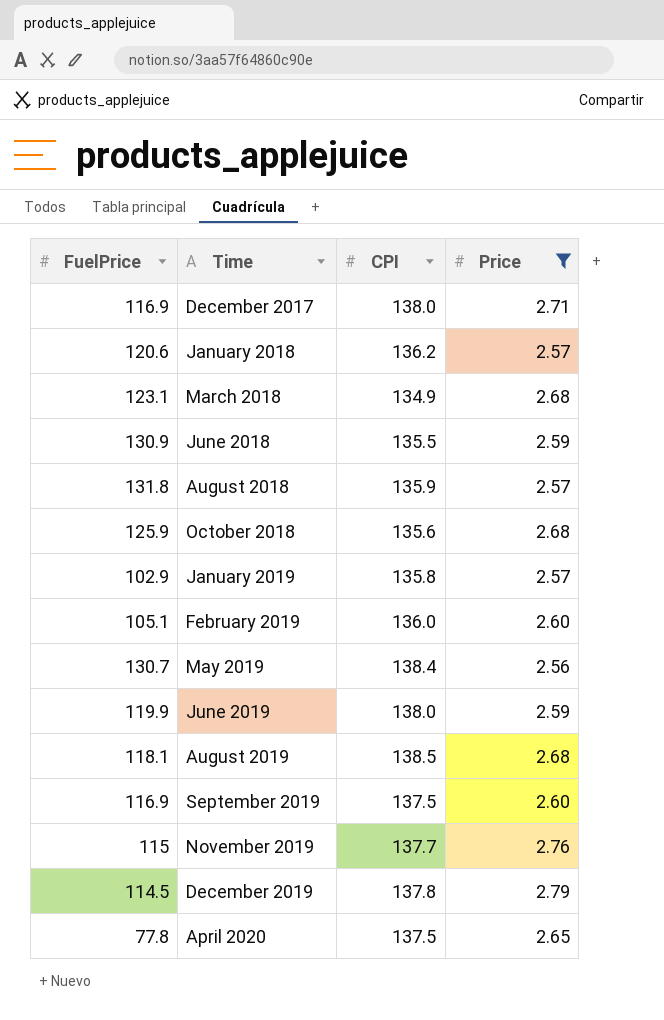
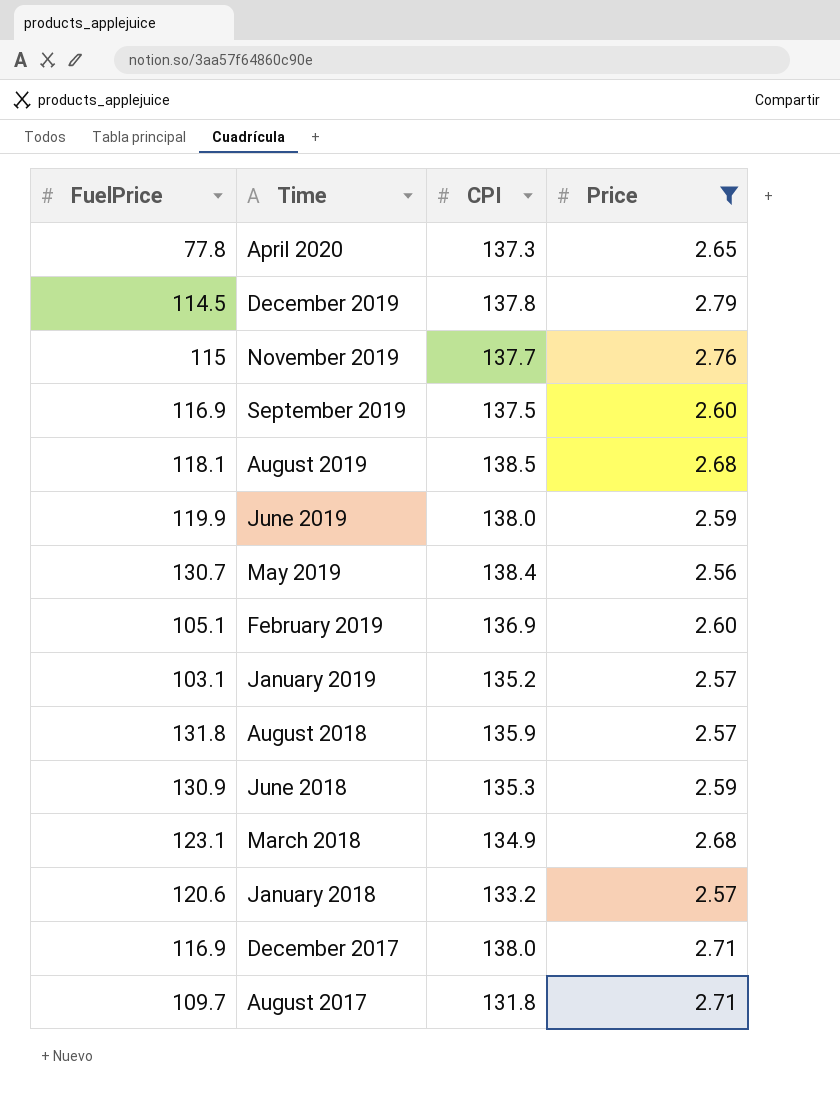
row order: Time ascending -> Time descending
row October 2018: 125.9 | 135.6 | 2.68 -> none
April 2020 | CPI: 137.5 -> 137.3
February 2019 | CPI: 136.0 -> 136.9
January 2019 | FuelPrice: 102.9 -> 103.1
January 2019 | CPI: 135.8 -> 135.2
June 2018 | CPI: 135.5 -> 135.3
January 2018 | CPI: 136.2 -> 133.2
row August 2017: none -> 109.7 | 131.8 | 2.71

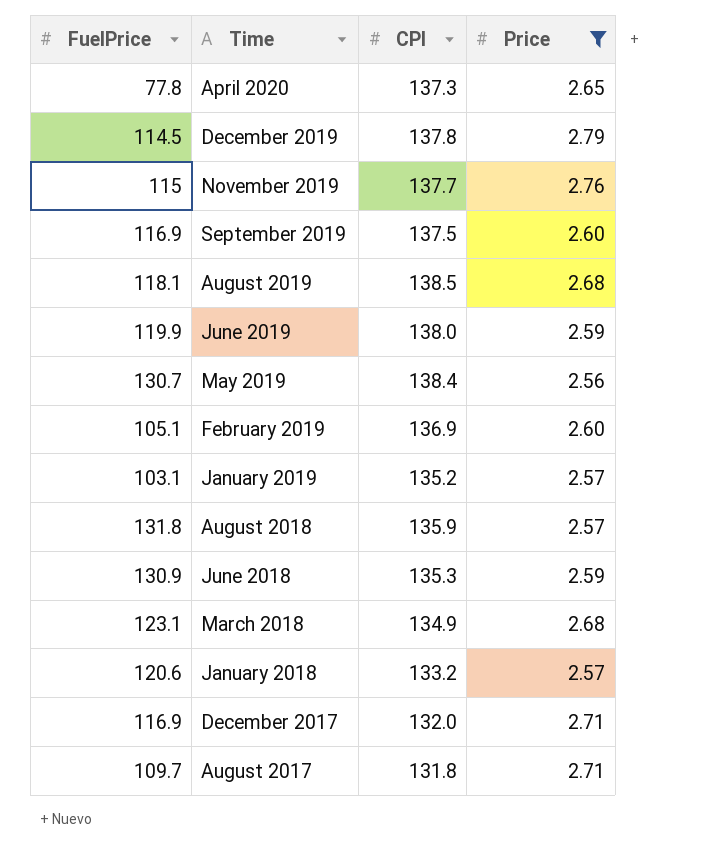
December 2017 | CPI: 138.0 -> 132.0

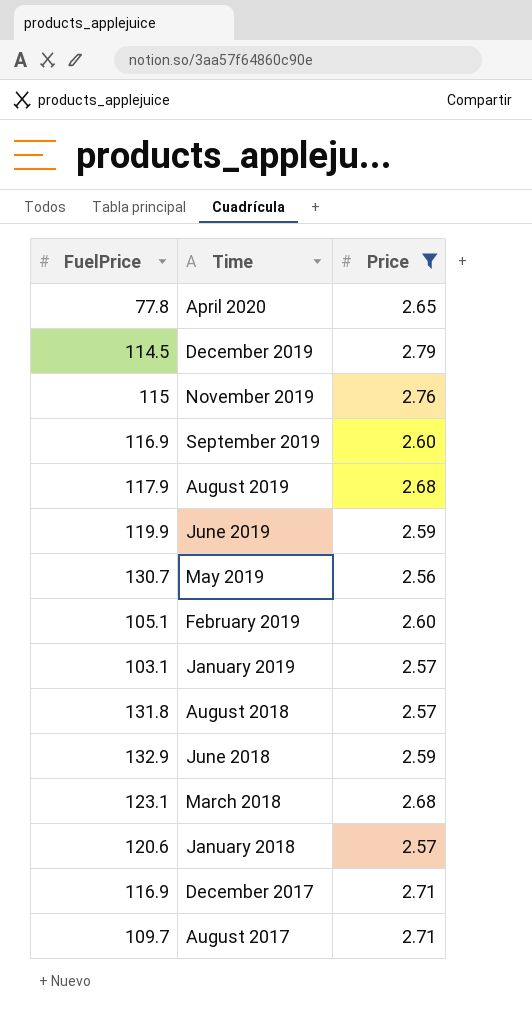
column CPI | position: 3 -> none
August 2019 | FuelPrice: 118.1 -> 117.9
June 2018 | FuelPrice: 130.9 -> 132.9

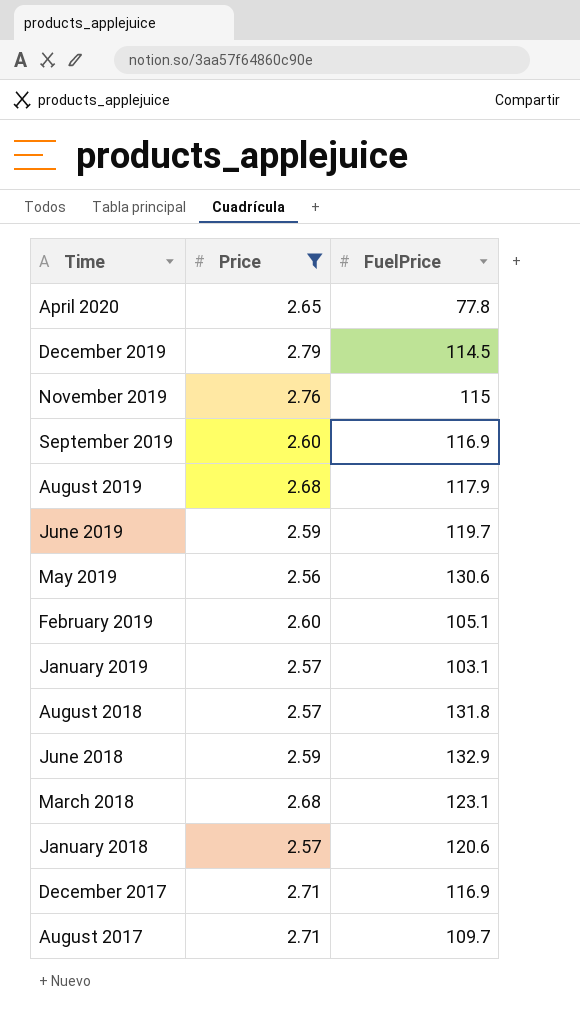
column FuelPrice | position: 1 -> 3
June 2019 | FuelPrice: 119.9 -> 119.7
May 2019 | FuelPrice: 130.7 -> 130.6

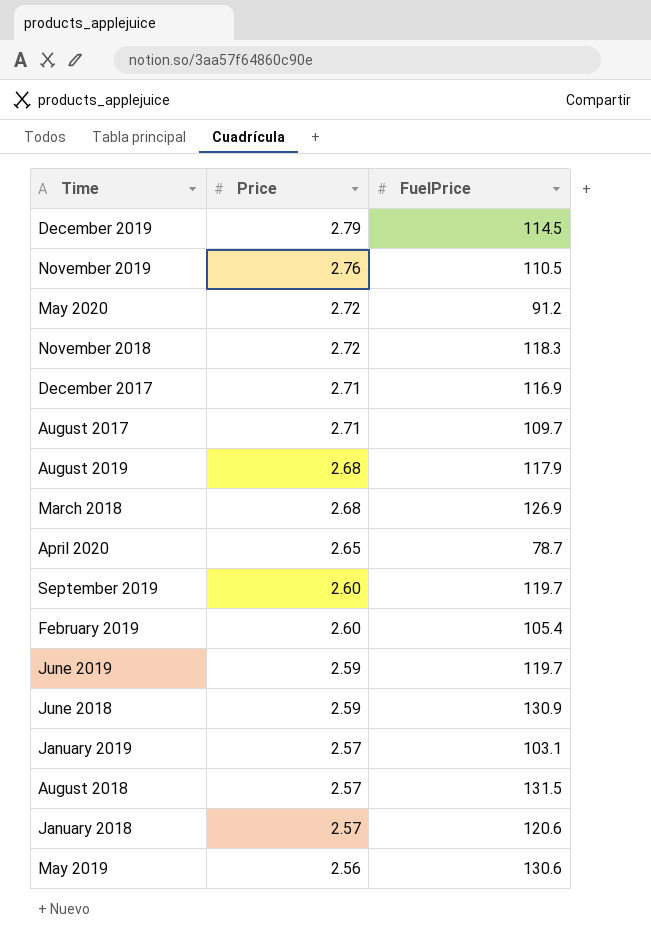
filter: Price != 2.72 -> none
row order: Time descending -> Price descending
November 2019 | FuelPrice: 115 -> 110.5
March 2018 | FuelPrice: 123.1 -> 126.9
April 2020 | FuelPrice: 77.8 -> 78.7
September 2019 | FuelPrice: 116.9 -> 119.7
February 2019 | FuelPrice: 105.1 -> 105.4
June 2018 | FuelPrice: 132.9 -> 130.9
August 2018 | FuelPrice: 131.8 -> 131.5

